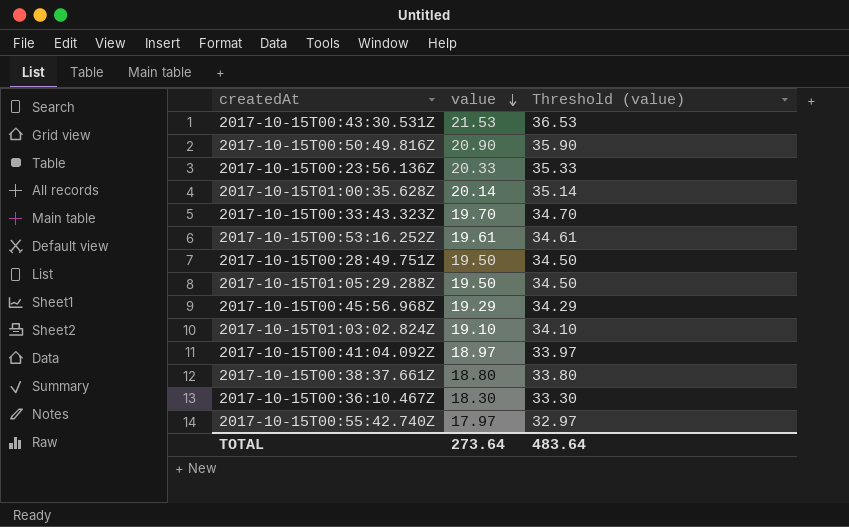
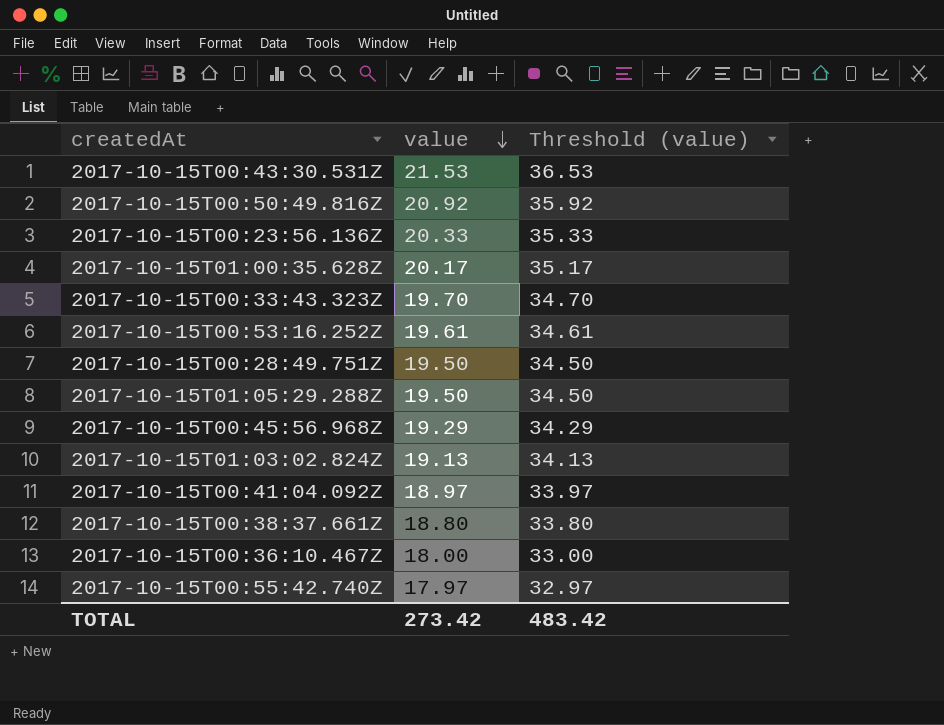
2017-10-15T00:50:49.816Z | value: 20.90 -> 20.92
2017-10-15T00:50:49.816Z | Threshold (value): 35.90 -> 35.92
2017-10-15T01:00:35.628Z | value: 20.14 -> 20.17
2017-10-15T01:00:35.628Z | Threshold (value): 35.14 -> 35.17
2017-10-15T01:03:02.824Z | value: 19.10 -> 19.13
2017-10-15T01:03:02.824Z | Threshold (value): 34.10 -> 34.13
2017-10-15T00:36:10.467Z | value: 18.30 -> 18.00
2017-10-15T00:36:10.467Z | Threshold (value): 33.30 -> 33.00
TOTAL | value: 273.64 -> 273.42
TOTAL | Threshold (value): 483.64 -> 483.42

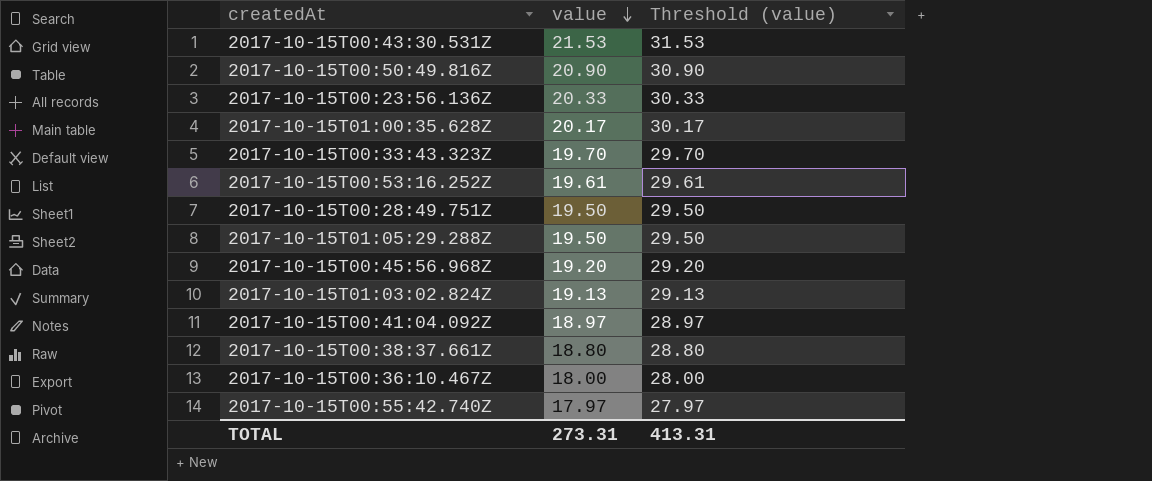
column Threshold (value) | formula: [value] + 15 -> [value] + 10
2017-10-15T00:50:49.816Z | value: 20.92 -> 20.90
2017-10-15T00:45:56.968Z | value: 19.29 -> 19.20
TOTAL | value: 273.42 -> 273.31
TOTAL | Threshold (value): 483.42 -> 413.31

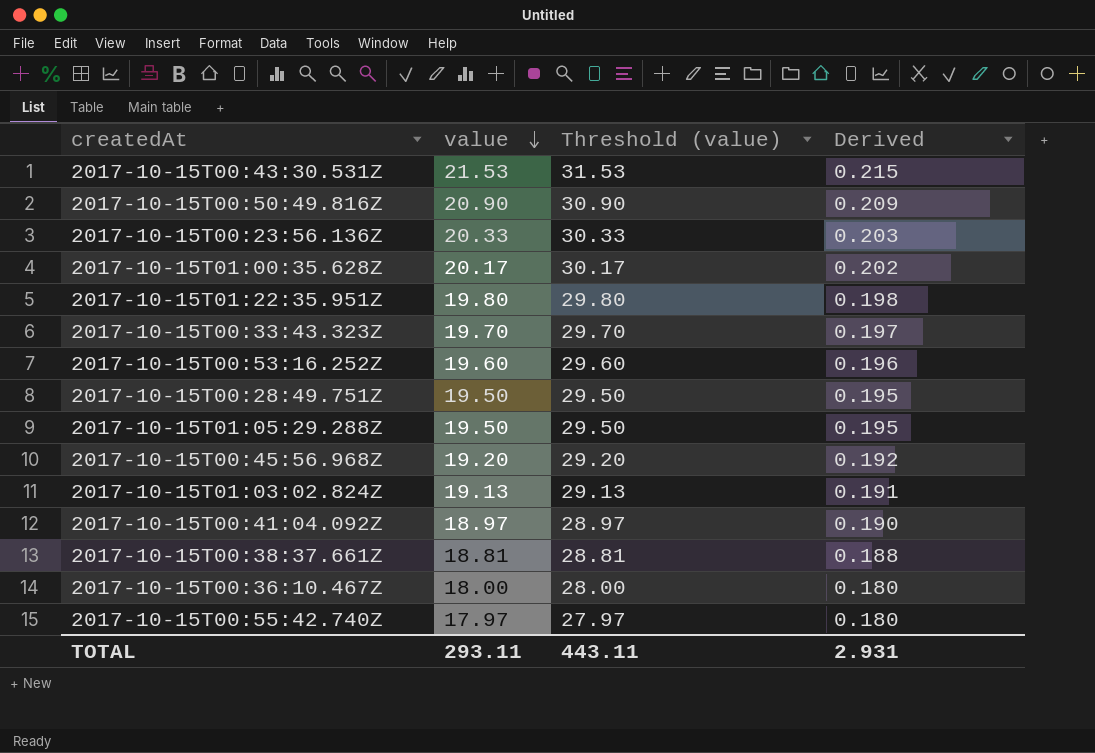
column Derived | formula: none -> [value] * 0.01
row 2017-10-15T01:22:35.951Z: none -> 19.80 | 29.80 | 0.198
2017-10-15T00:53:16.252Z | value: 19.61 -> 19.60
2017-10-15T00:53:16.252Z | Threshold (value): 29.61 -> 29.60
2017-10-15T00:38:37.661Z | value: 18.80 -> 18.81
2017-10-15T00:38:37.661Z | Threshold (value): 28.80 -> 28.81
TOTAL | value: 273.31 -> 293.11
TOTAL | Threshold (value): 413.31 -> 443.11

